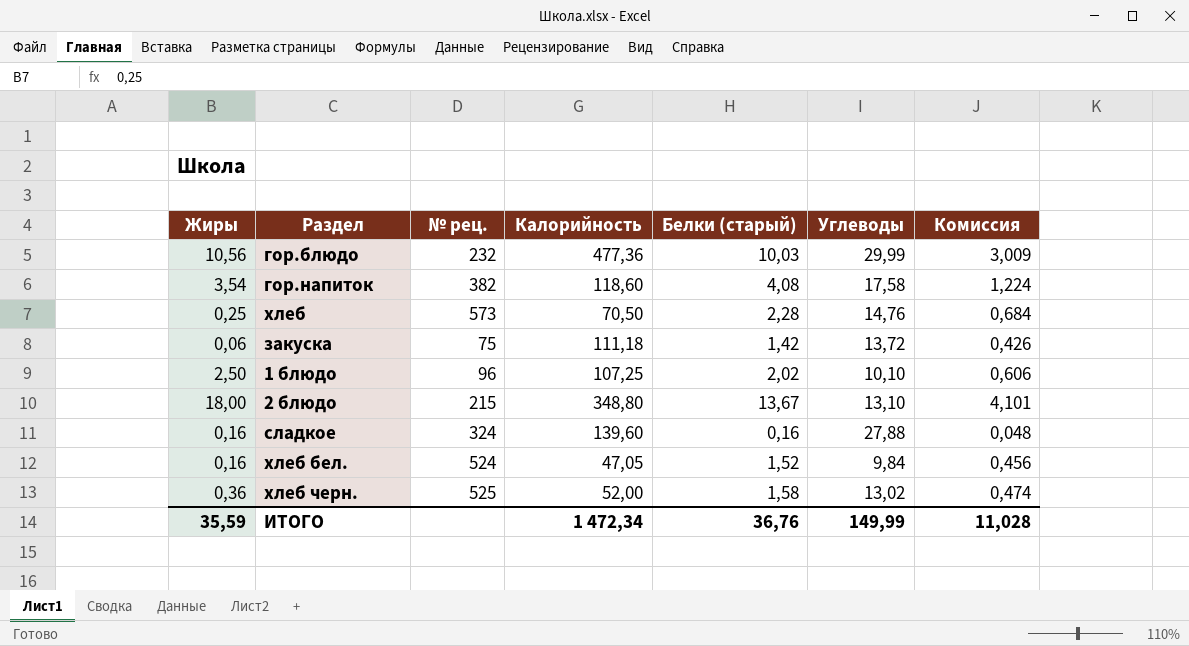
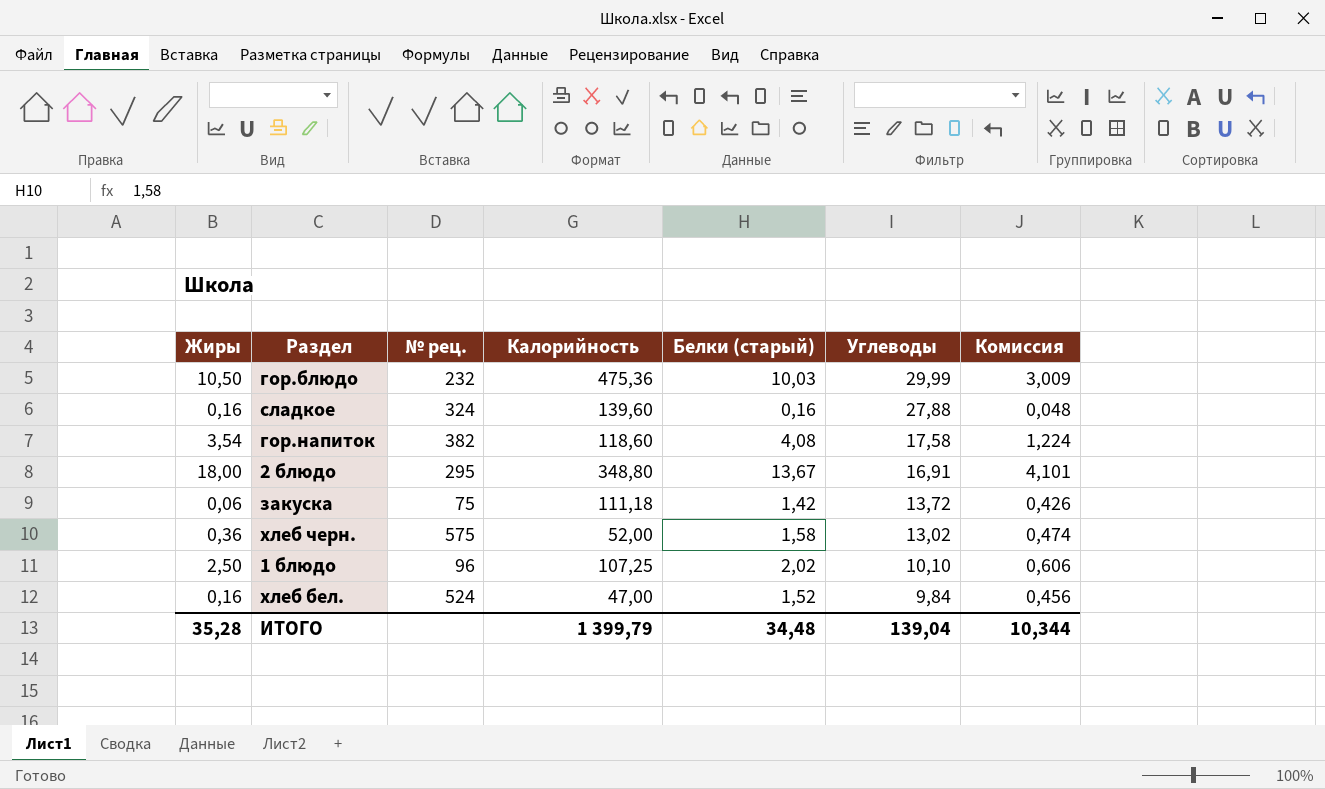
row order: none -> Углеводы descending
row хлеб: 0,25 | 573 | 70,50 | 2,28 | 14,76 | 0,684 -> none
гор.блюдо | Жиры: 10,56 -> 10,50
гор.блюдо | Калорийность: 477,36 -> 475,36
2 блюдо | № рец.: 215 -> 295
2 блюдо | Углеводы: 13,10 -> 16,91
хлеб черн. | № рец.: 525 -> 575
хлеб бел. | Калорийность: 47,05 -> 47,00
ИТОГО | Жиры: 35,59 -> 35,28
ИТОГО | Калорийность: 1 472,34 -> 1 399,79
ИТОГО | Белки (старый): 36,76 -> 34,48
ИТОГО | Углеводы: 149,99 -> 139,04
ИТОГО | Комиссия: 11,028 -> 10,344

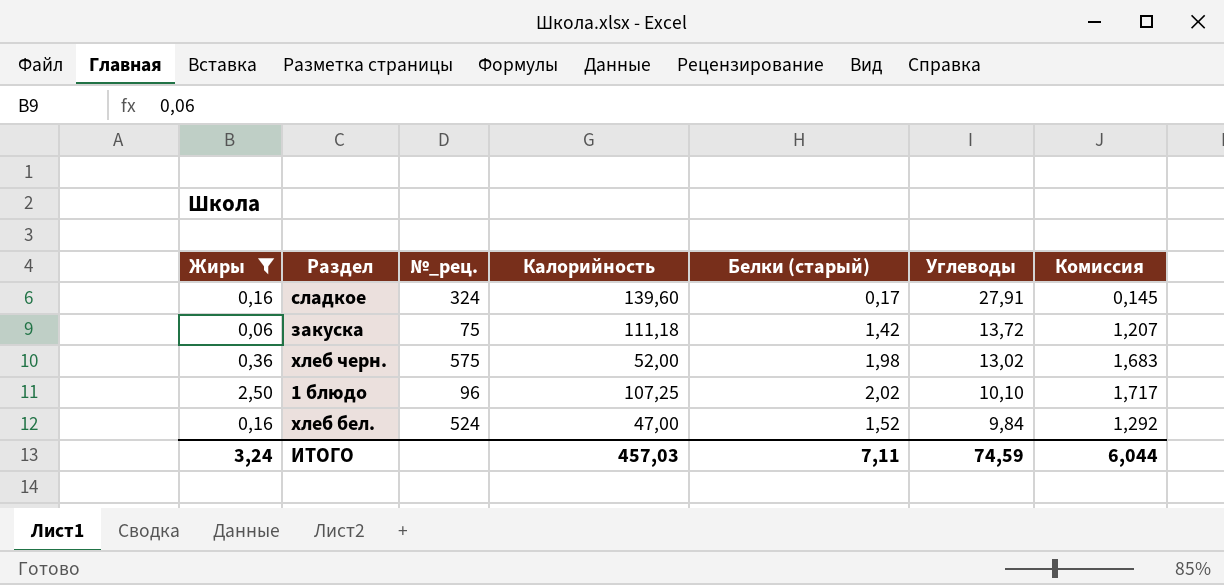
filter: none -> Жиры <= 2,50
column name: № рец. -> №_рец.
column Комиссия | formula: [Белки (старый)] * 0,3 -> [Белки (старый)] * 0,85
сладкое | Белки (старый): 0,16 -> 0,17
сладкое | Углеводы: 27,88 -> 27,91
хлеб черн. | Белки (старый): 1,58 -> 1,98
ИТОГО | Жиры: 35,28 -> 3,24
ИТОГО | Калорийность: 1 399,79 -> 457,03
ИТОГО | Белки (старый): 34,48 -> 7,11
ИТОГО | Углеводы: 139,04 -> 74,59
ИТОГО | Комиссия: 10,344 -> 6,044

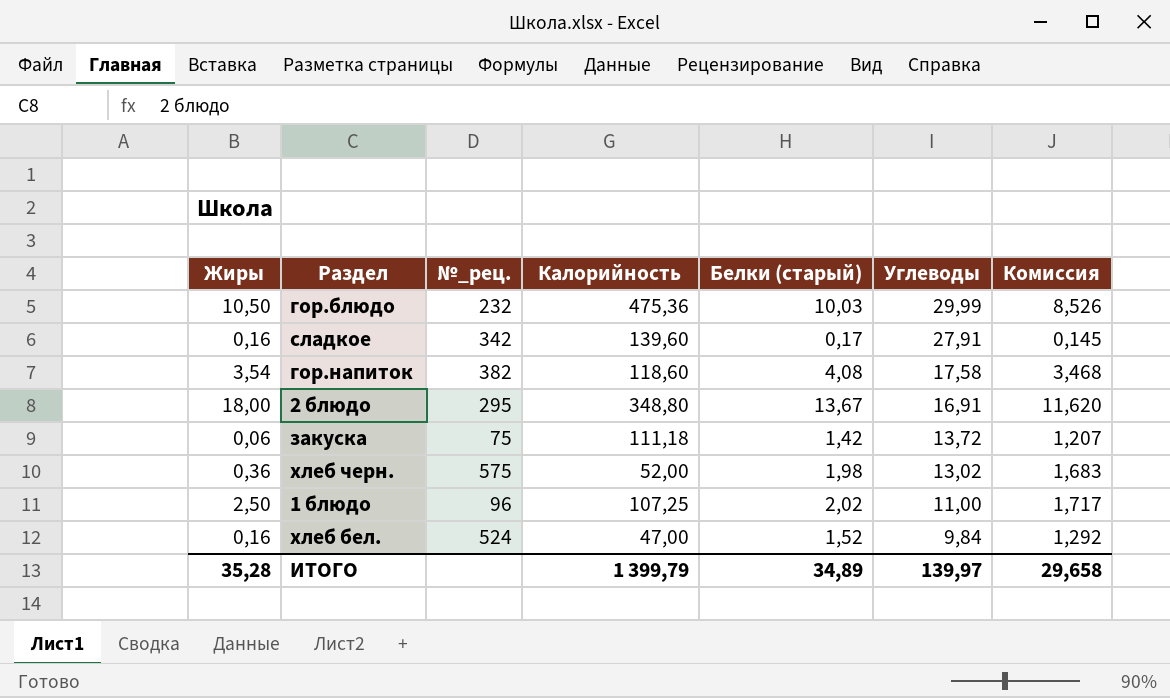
filter: Жиры <= 2,50 -> none
сладкое | №_рец.: 324 -> 342
1 блюдо | Углеводы: 10,10 -> 11,00
ИТОГО | Жиры: 3,24 -> 35,28
ИТОГО | Калорийность: 457,03 -> 1 399,79
ИТОГО | Белки (старый): 7,11 -> 34,89
ИТОГО | Углеводы: 74,59 -> 139,97
ИТОГО | Комиссия: 6,044 -> 29,658

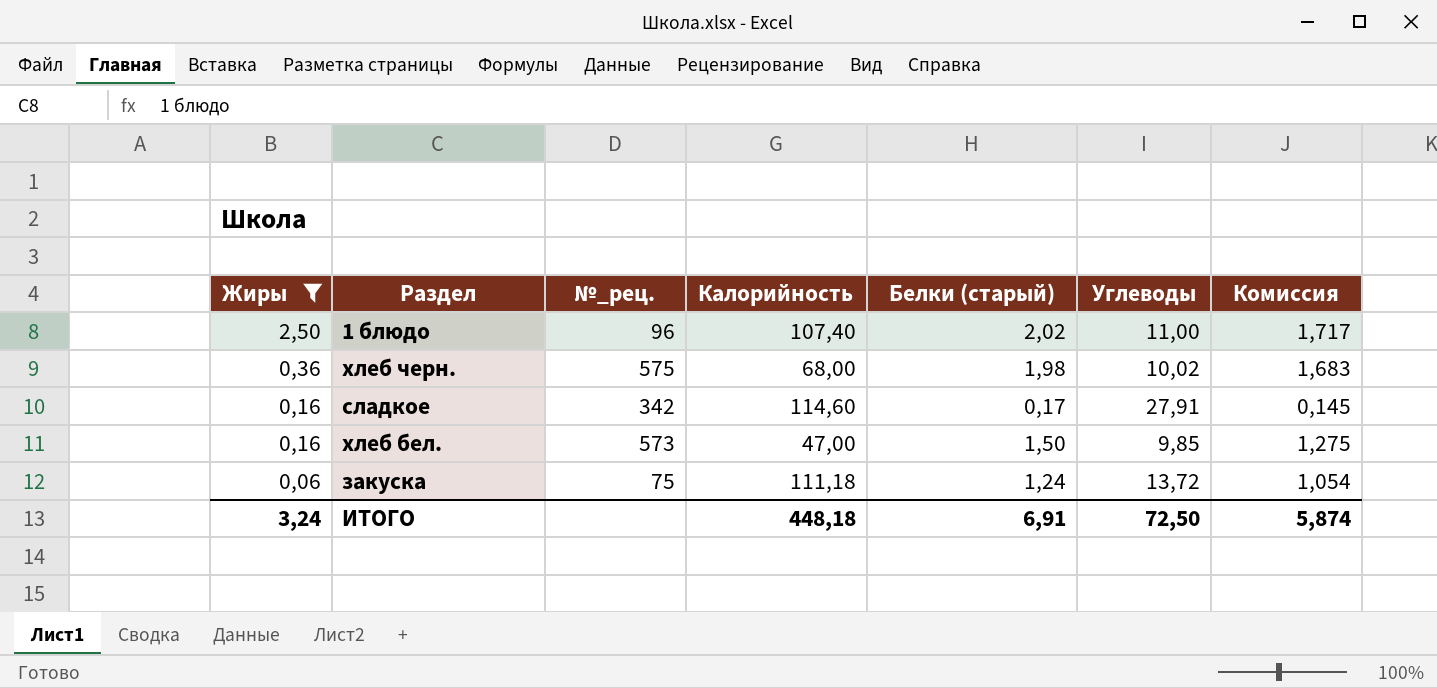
filter: none -> Жиры <= 2,50
row order: Углеводы descending -> Жиры descending
1 блюдо | Калорийность: 107,25 -> 107,40
хлеб черн. | Калорийность: 52,00 -> 68,00
хлеб черн. | Углеводы: 13,02 -> 10,02
сладкое | Калорийность: 139,60 -> 114,60
хлеб бел. | №_рец.: 524 -> 573
хлеб бел. | Белки (старый): 1,52 -> 1,50
хлеб бел. | Углеводы: 9,84 -> 9,85
хлеб бел. | Комиссия: 1,292 -> 1,275
закуска | Белки (старый): 1,42 -> 1,24
закуска | Комиссия: 1,207 -> 1,054
ИТОГО | Жиры: 35,28 -> 3,24
ИТОГО | Калорийность: 1 399,79 -> 448,18
ИТОГО | Белки (старый): 34,89 -> 6,91
ИТОГО | Углеводы: 139,97 -> 72,50
ИТОГО | Комиссия: 29,658 -> 5,874

